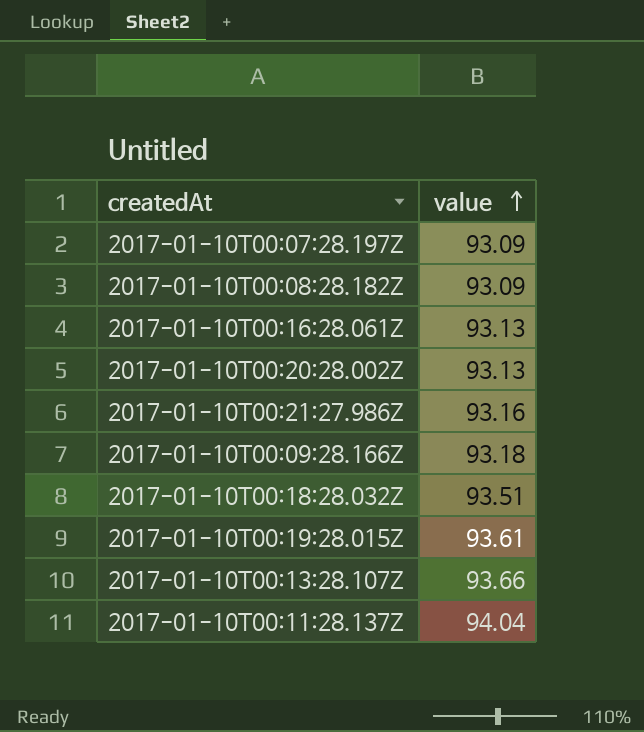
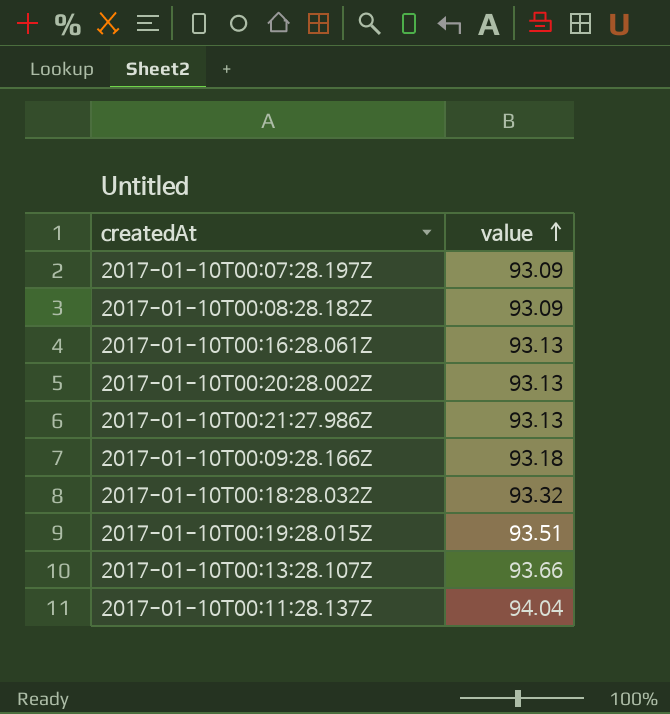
2017-01-10T00:21:27.986Z | value: 93.16 -> 93.13
2017-01-10T00:18:28.032Z | value: 93.51 -> 93.32
2017-01-10T00:19:28.015Z | value: 93.61 -> 93.51

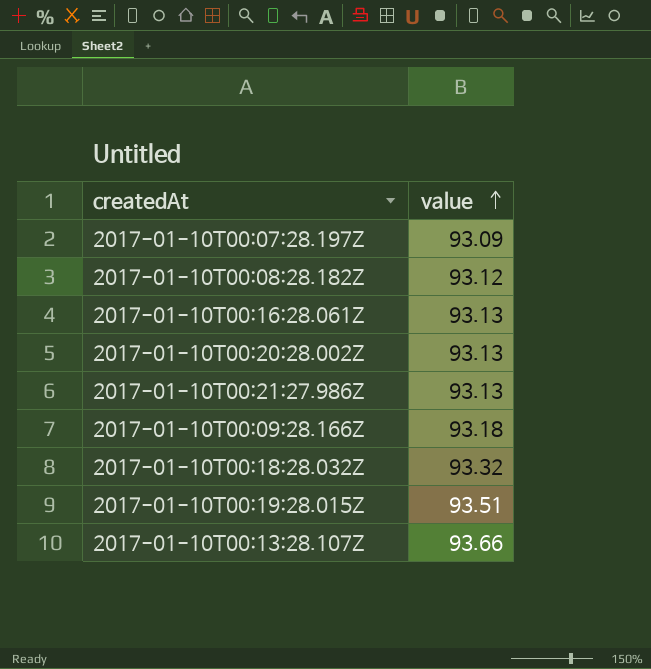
row 2017-01-10T00:11:28.137Z: 94.04 -> none
2017-01-10T00:08:28.182Z | value: 93.09 -> 93.12

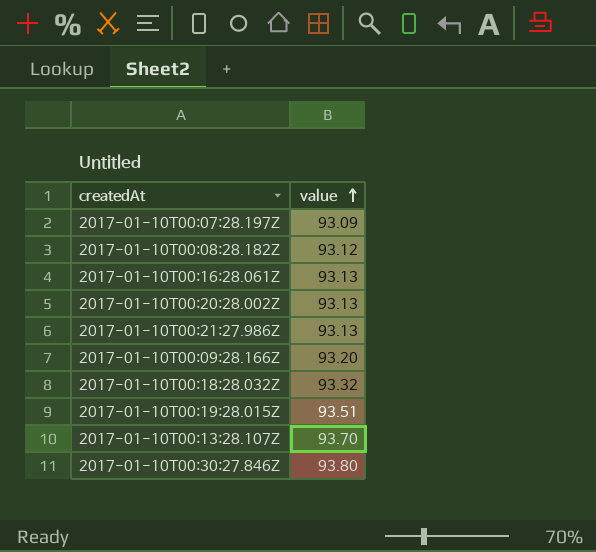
2017-01-10T00:09:28.166Z | value: 93.18 -> 93.20
2017-01-10T00:13:28.107Z | value: 93.66 -> 93.70
row 2017-01-10T00:30:27.846Z: none -> 93.80

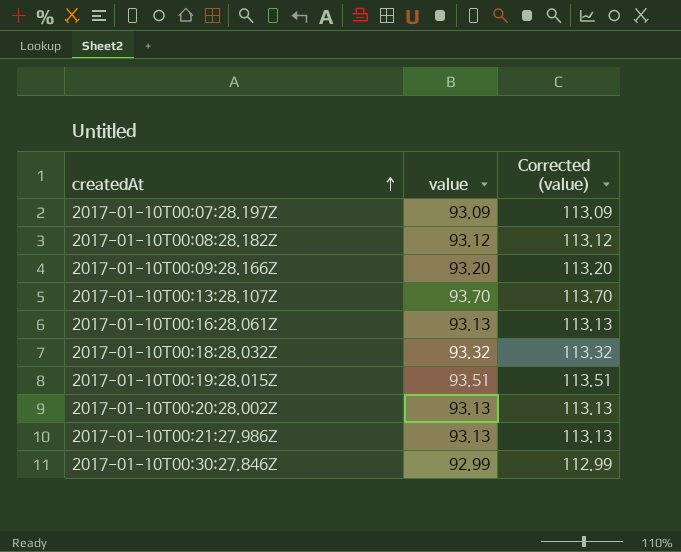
row order: value ascending -> createdAt ascending
column Corrected (value) | formula: none -> [value] + 20
2017-01-10T00:30:27.846Z | value: 93.80 -> 92.99

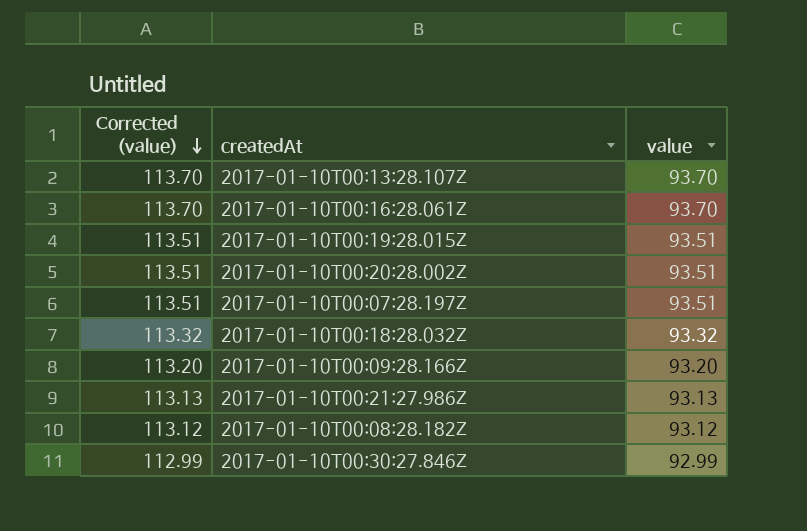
row order: createdAt ascending -> Corrected (value) descending
column Corrected (value) | position: 3 -> 1
2017-01-10T00:16:28.061Z | Corrected (value): 113.13 -> 113.70
2017-01-10T00:16:28.061Z | value: 93.13 -> 93.70
2017-01-10T00:20:28.002Z | Corrected (value): 113.13 -> 113.51
2017-01-10T00:20:28.002Z | value: 93.13 -> 93.51
2017-01-10T00:07:28.197Z | Corrected (value): 113.09 -> 113.51
2017-01-10T00:07:28.197Z | value: 93.09 -> 93.51

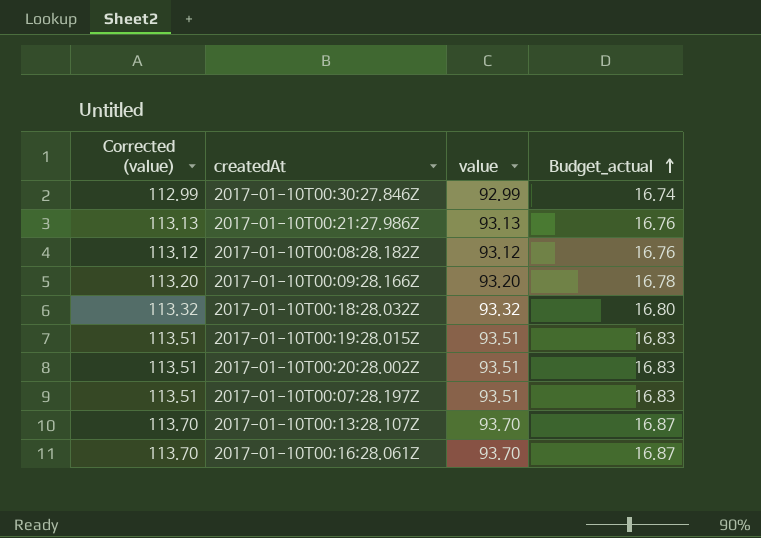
row order: Corrected (value) descending -> Budget_actual ascending
column Budget_actual | formula: none -> [value] * 0.18

